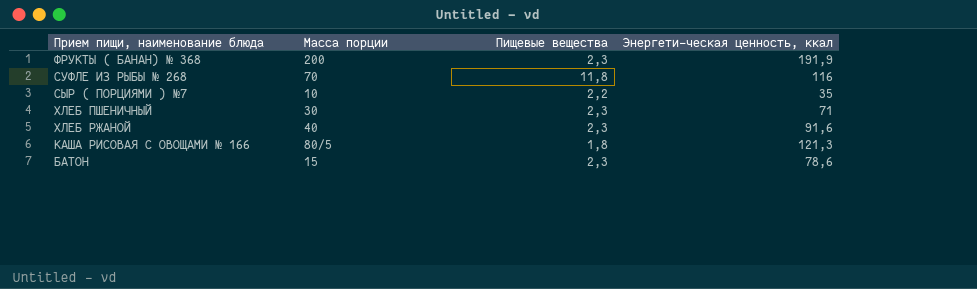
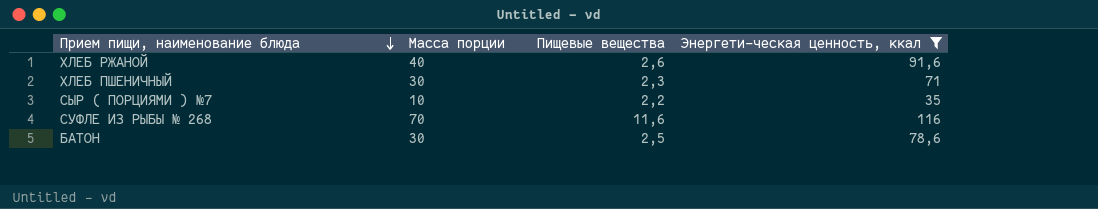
filter: none -> Энергети-ческая ценность, ккал <= 116
row order: none -> Прием пищи, наименование блюда descending
ХЛЕБ РЖАНОЙ | Пищевые вещества: 2,3 -> 2,6
СУФЛЕ ИЗ РЫБЫ № 268 | Пищевые вещества: 11,8 -> 11,6
БАТОН | Масса порции: 15 -> 30
БАТОН | Пищевые вещества: 2,3 -> 2,5

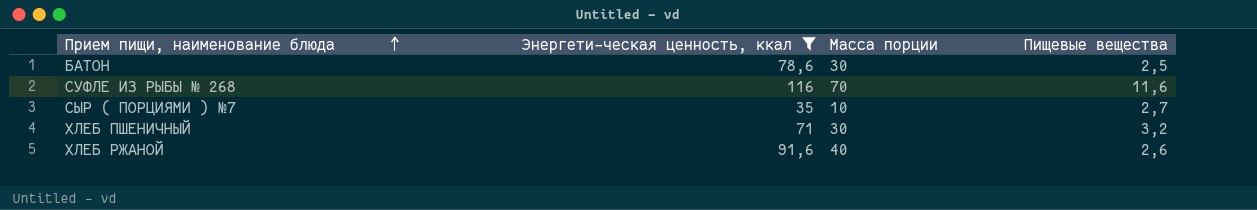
row order: Прием пищи, наименование блюда descending -> Прием пищи, наименование блюда ascending
column Энергети-ческая ценность, ккал | position: 4 -> 2
СЫР ( ПОРЦИЯМИ ) №7 | Пищевые вещества: 2,2 -> 2,7
ХЛЕБ ПШЕНИЧНЫЙ | Пищевые вещества: 2,3 -> 3,2

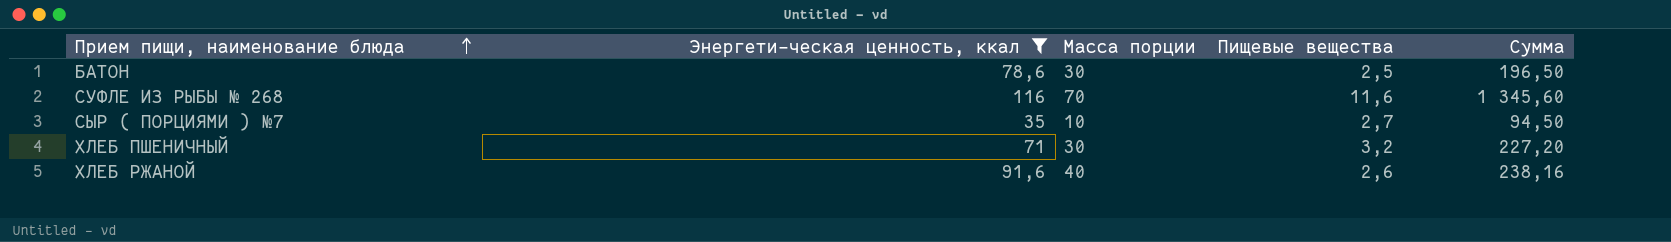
column Сумма | formula: none -> [Энергети-ческая ценность, ккал] * [Пищевые вещества]

